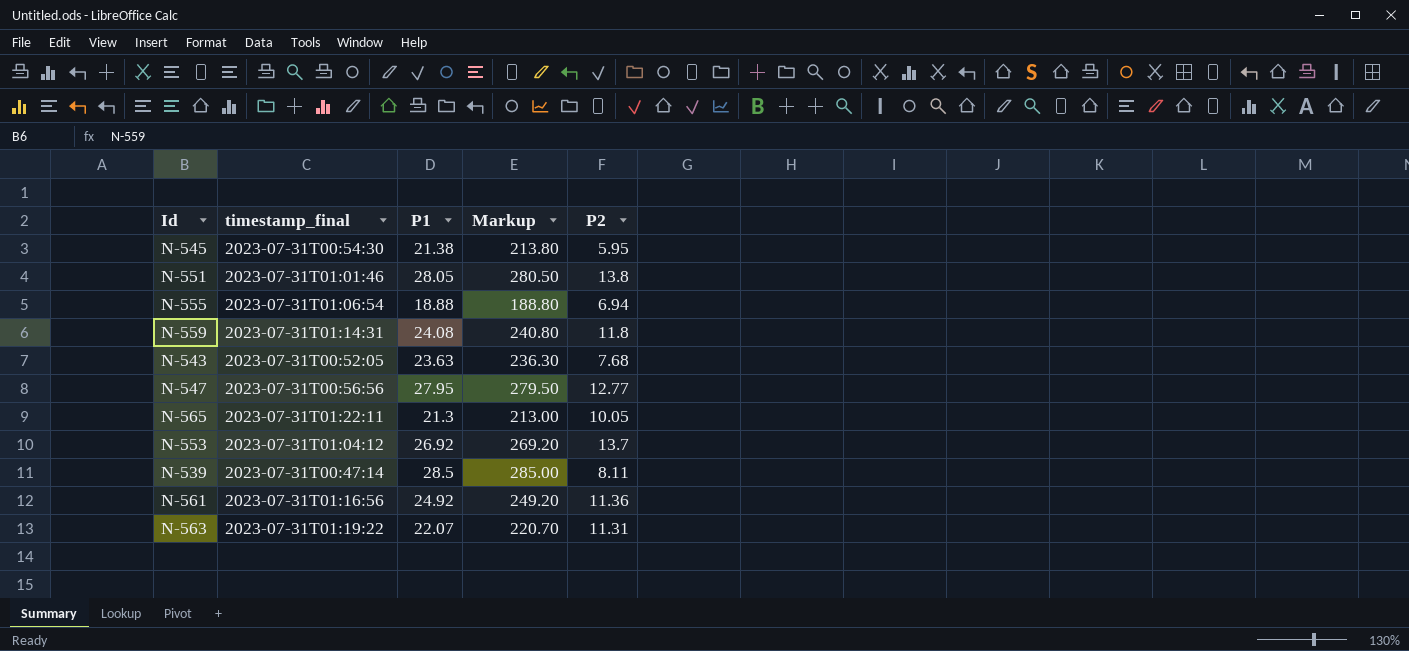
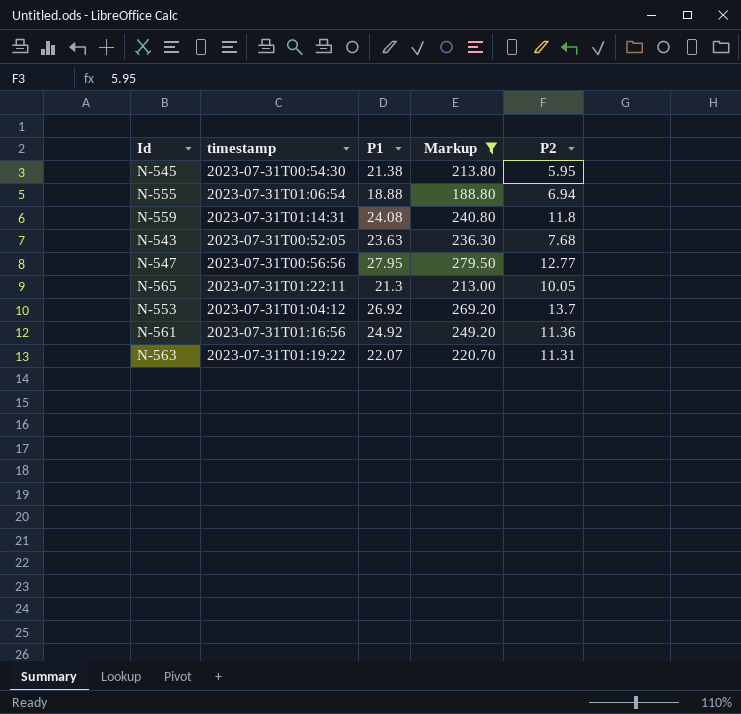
filter: none -> Markup <= 279.50
column name: timestamp_final -> timestamp

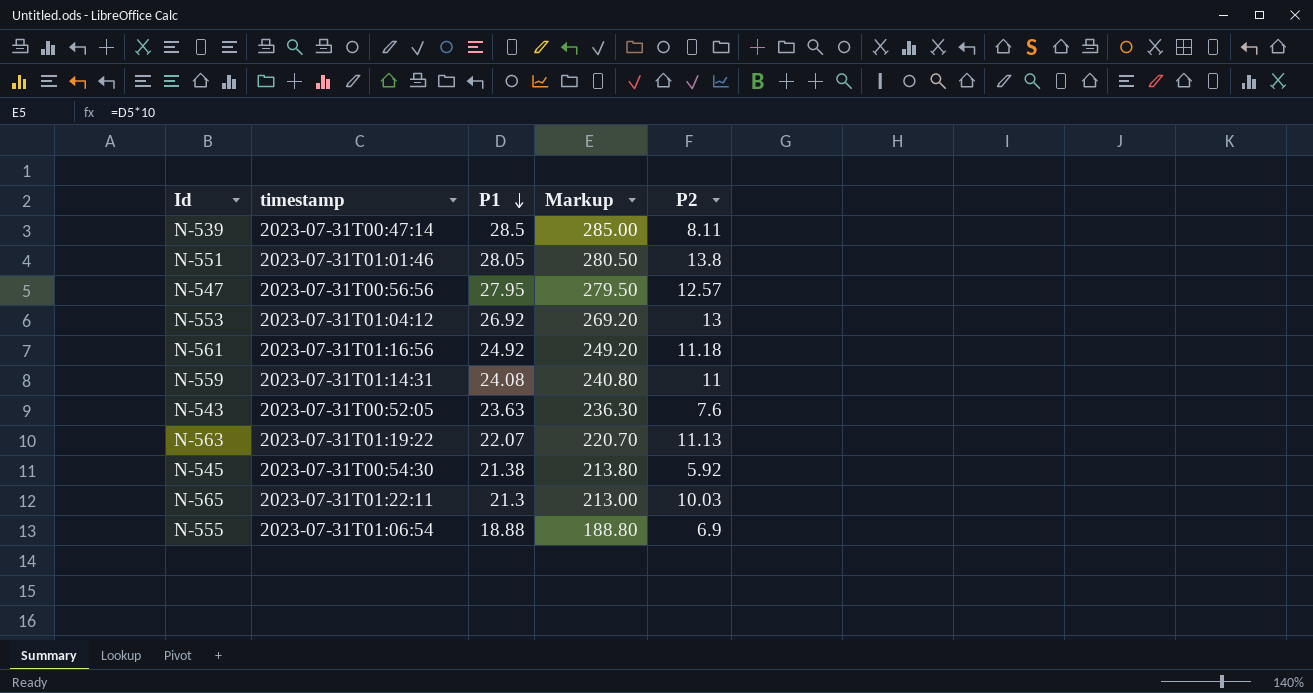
filter: Markup <= 279.50 -> none
row order: none -> P1 descending
N-547 | P2: 12.77 -> 12.57
N-553 | P2: 13.7 -> 13
N-561 | P2: 11.36 -> 11.18
N-559 | P2: 11.8 -> 11
N-543 | P2: 7.68 -> 7.6
N-563 | P2: 11.31 -> 11.13
N-545 | P2: 5.95 -> 5.92
N-565 | P2: 10.05 -> 10.03
N-555 | P2: 6.94 -> 6.9

